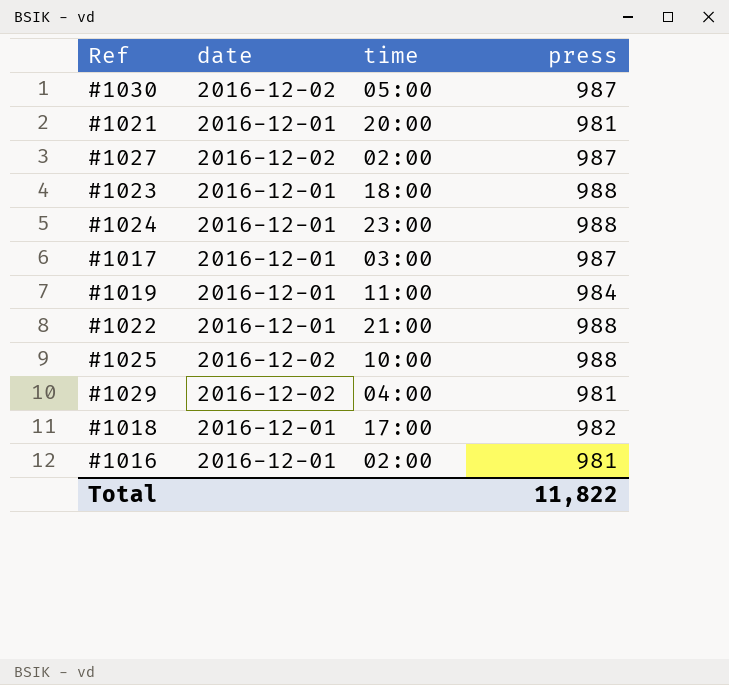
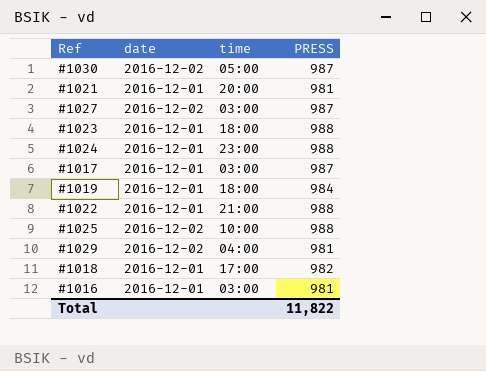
column name: press -> PRESS
#1027 | time: 02:00 -> 03:00
#1019 | time: 11:00 -> 18:00
#1016 | time: 02:00 -> 03:00

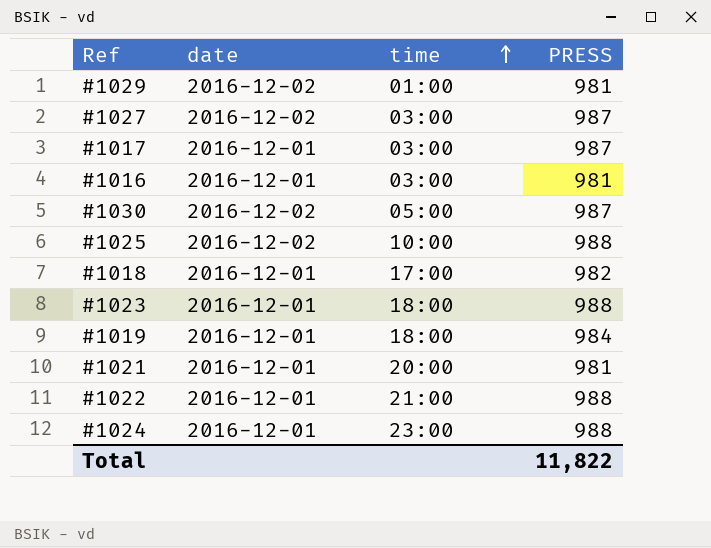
row order: none -> time ascending
#1029 | time: 04:00 -> 01:00

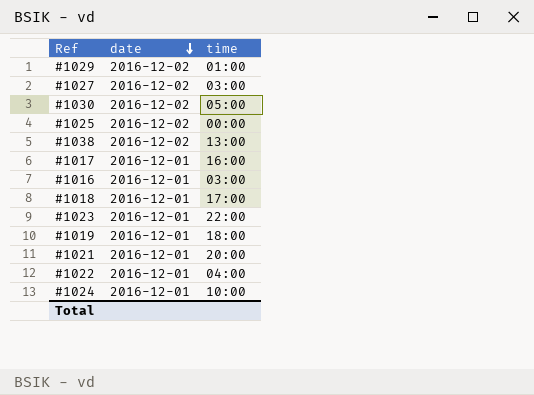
row order: time ascending -> date descending
column PRESS | position: 4 -> none
#1025 | time: 10:00 -> 00:00
row #1038: none -> 2016-12-02 | 13:00
#1017 | time: 03:00 -> 16:00
#1023 | time: 18:00 -> 22:00
#1022 | time: 21:00 -> 04:00
#1024 | time: 23:00 -> 10:00

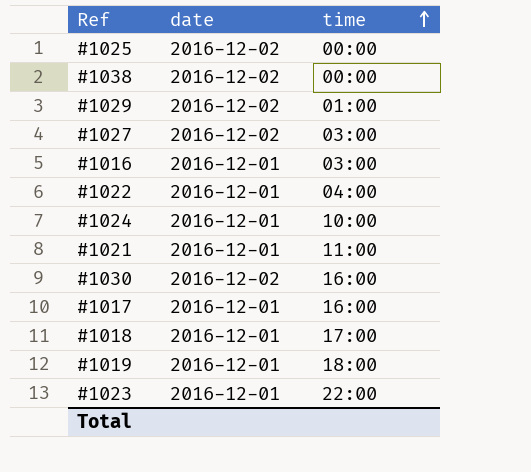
row order: date descending -> time ascending
#1038 | time: 13:00 -> 00:00
#1021 | time: 20:00 -> 11:00
#1030 | time: 05:00 -> 16:00

